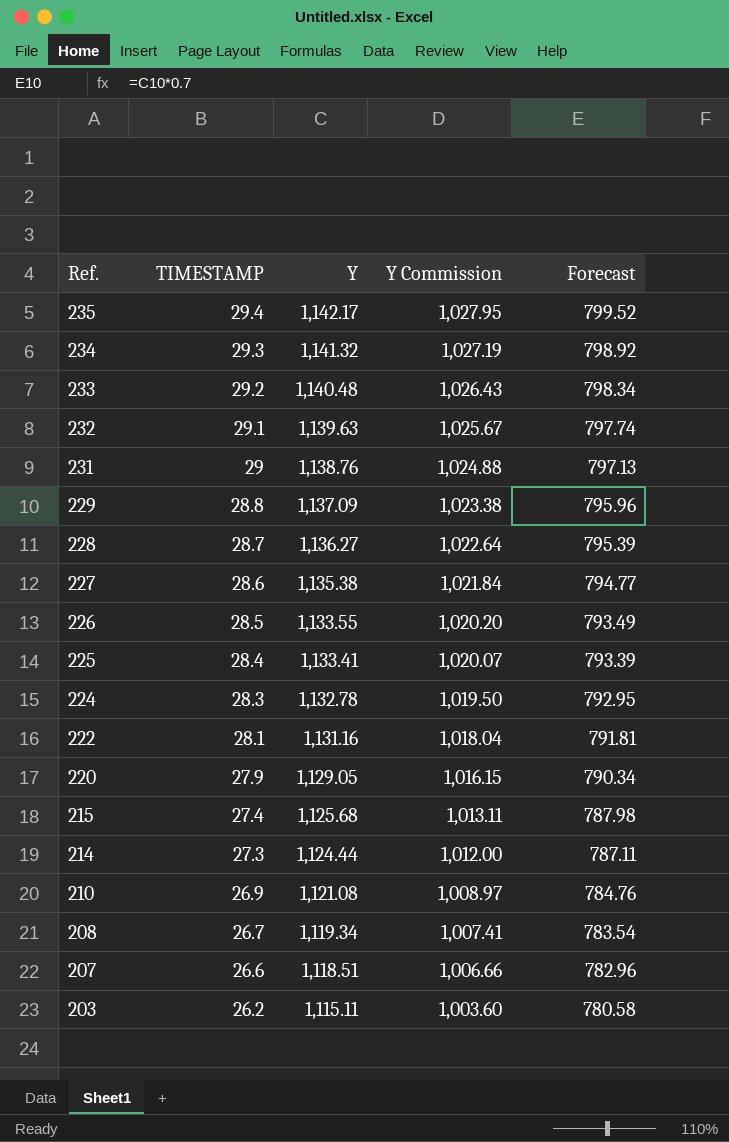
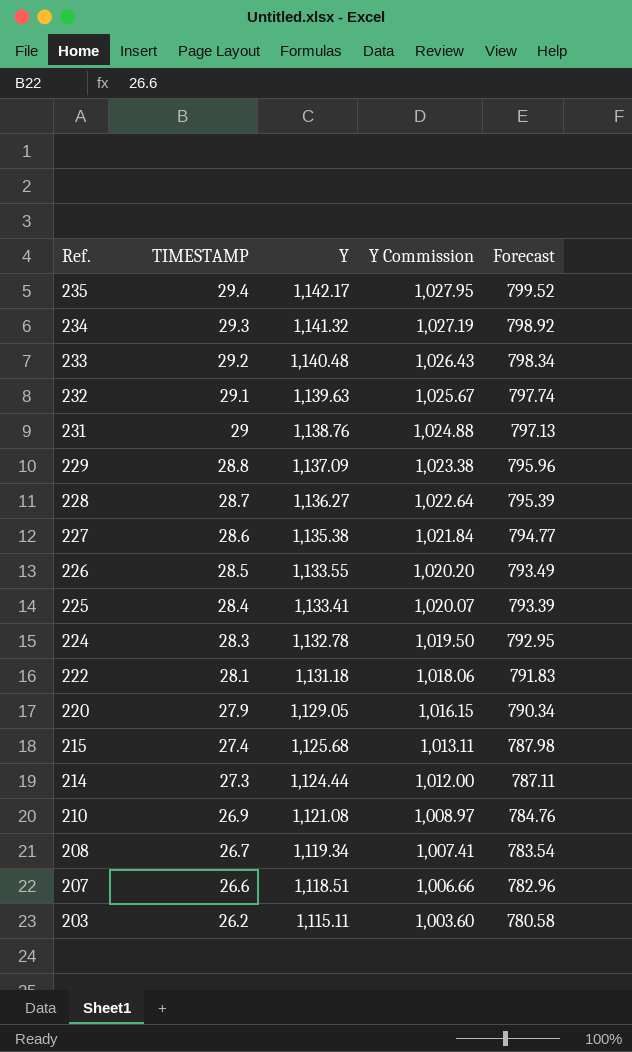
222 | Y: 1,131.16 -> 1,131.18
222 | Y Commission: 1,018.04 -> 1,018.06
222 | Forecast: 791.81 -> 791.83

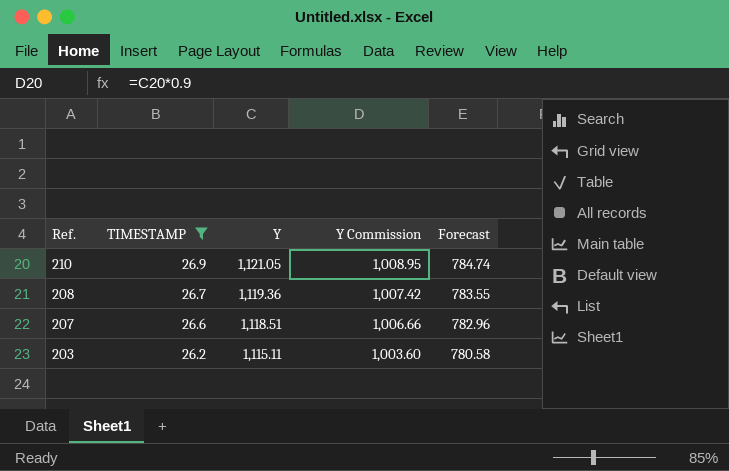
filter: none -> TIMESTAMP <= 26.9
210 | Y: 1,121.08 -> 1,121.05
210 | Y Commission: 1,008.97 -> 1,008.95
210 | Forecast: 784.76 -> 784.74
208 | Y: 1,119.34 -> 1,119.36
208 | Y Commission: 1,007.41 -> 1,007.42
208 | Forecast: 783.54 -> 783.55

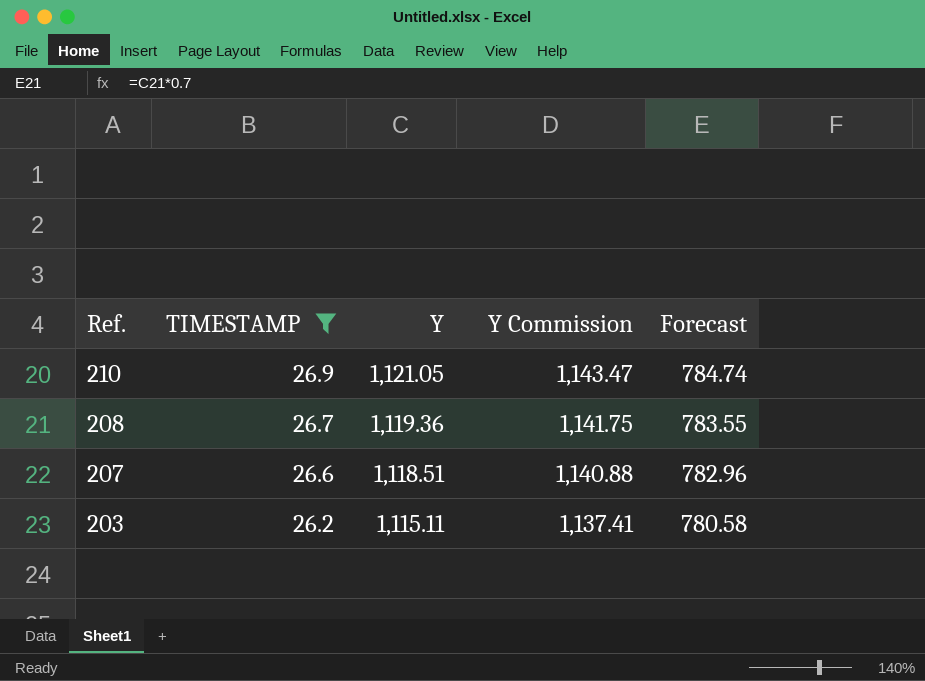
column Y Commission | formula: [Y] * 0.9 -> [Y] * 1.02

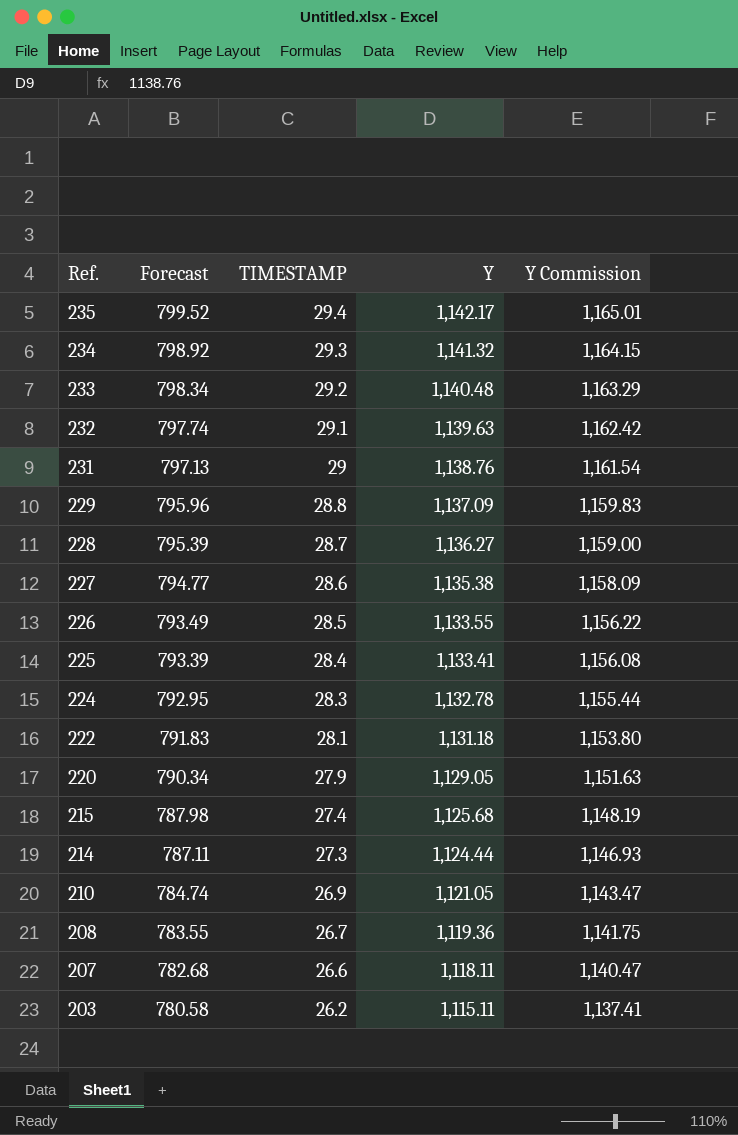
filter: TIMESTAMP <= 26.9 -> none
column Forecast | position: 5 -> 2
207 | Forecast: 782.96 -> 782.68
207 | Y: 1,118.51 -> 1,118.11
207 | Y Commission: 1,140.88 -> 1,140.47

